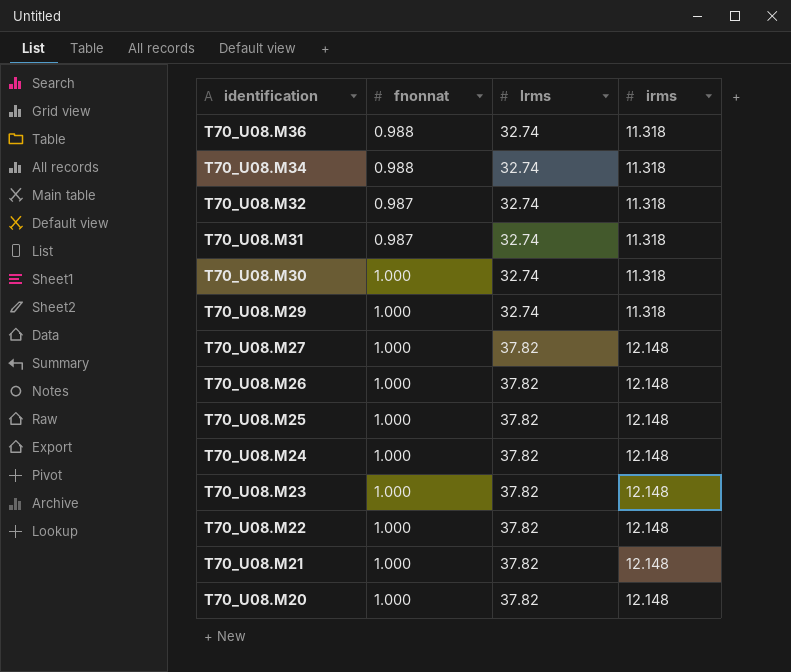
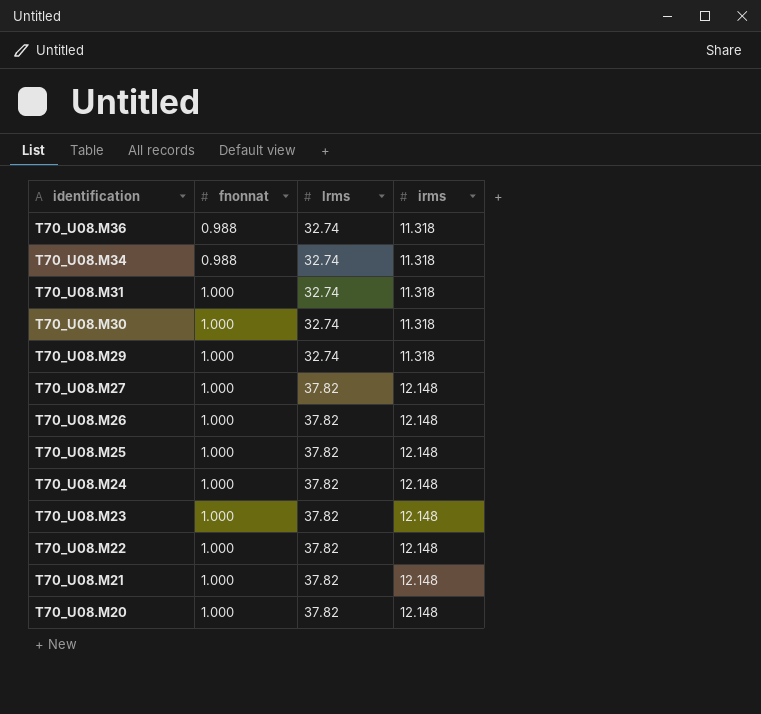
row T70_U08.M32: 0.987 | 32.74 | 11.318 -> none
T70_U08.M31 | fnonnat: 0.987 -> 1.000

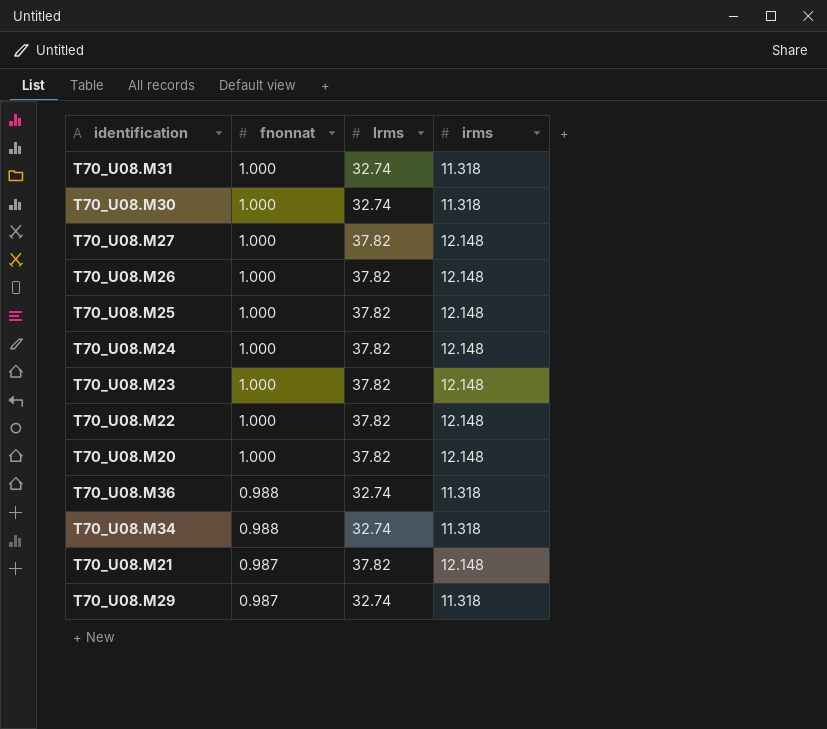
row order: identification descending -> fnonnat descending
T70_U08.M21 | fnonnat: 1.000 -> 0.987
T70_U08.M29 | fnonnat: 1.000 -> 0.987

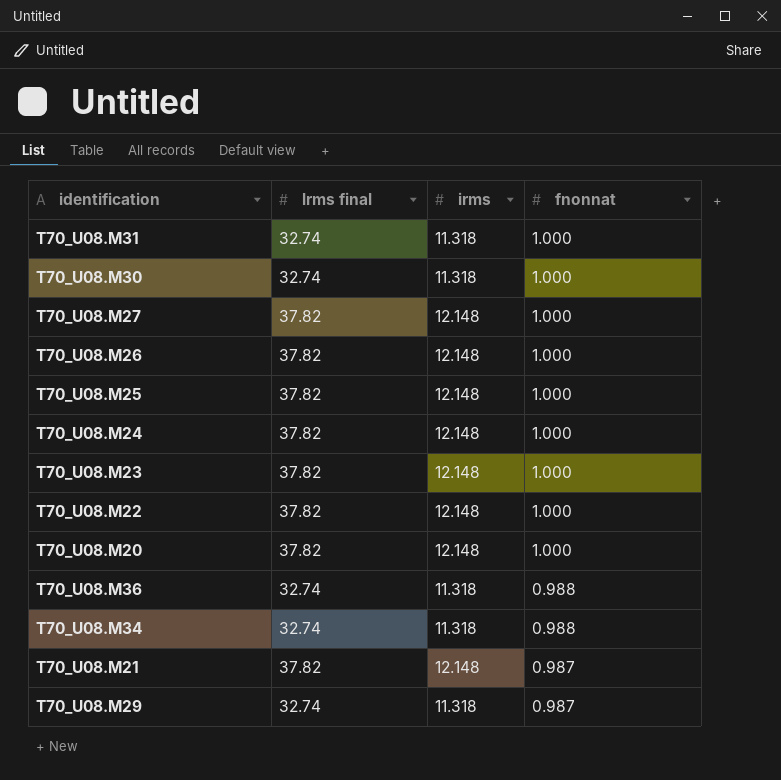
column name: lrms -> lrms final
column fnonnat | position: 2 -> 4

